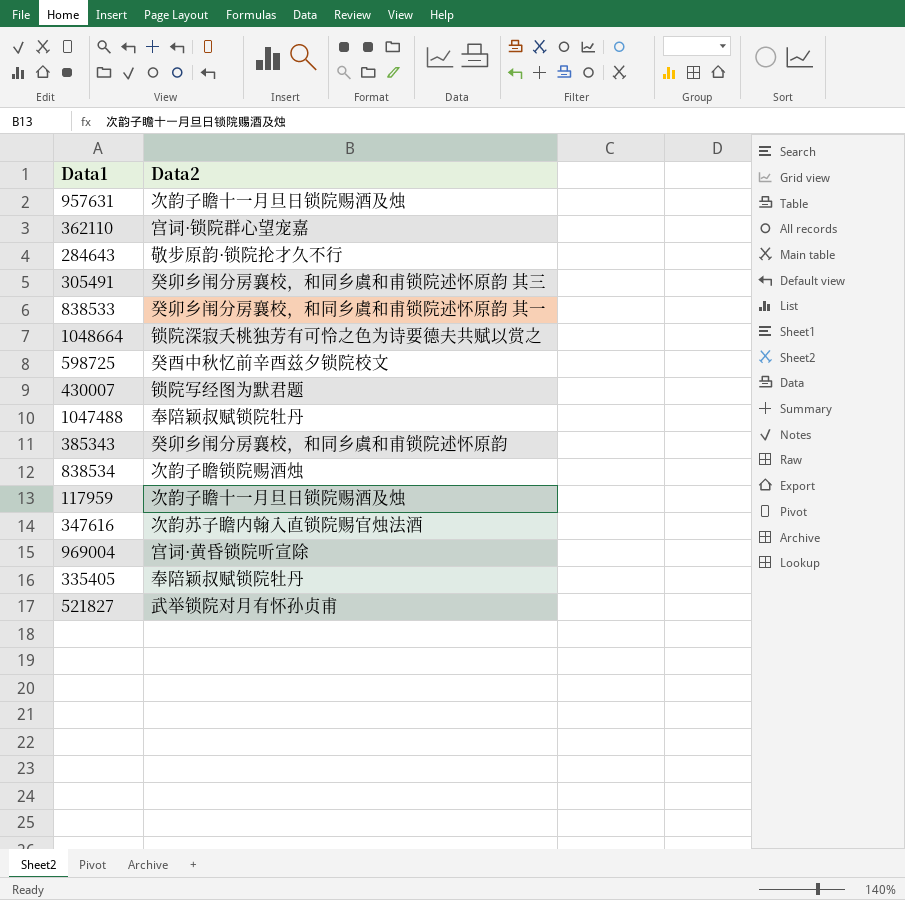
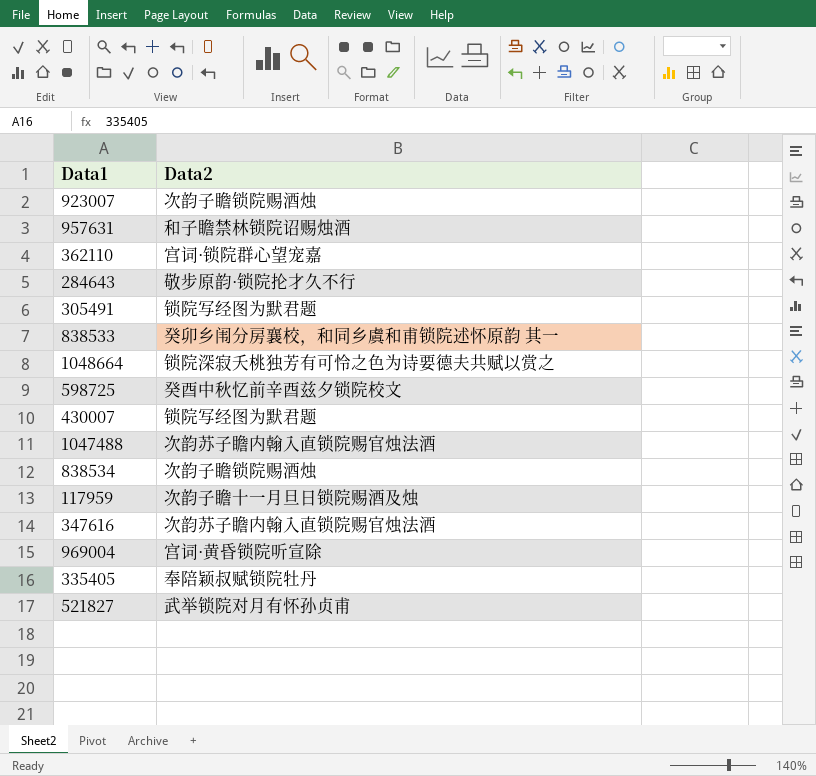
row 385343: 癸卯乡闱分房襄校，和同乡虞和甫锁院述怀原韵 -> none
row 923007: none -> 次韵子瞻锁院赐酒烛
957631 | Data2: 次韵子瞻十一月旦日锁院赐酒及烛 -> 和子瞻禁林锁院诏赐烛酒
305491 | Data2: 癸卯乡闱分房襄校，和同乡虞和甫锁院述怀原韵 其三 -> 锁院写经图为默君题
1047488 | Data2: 奉陪颖叔赋锁院牡丹 -> 次韵苏子瞻内翰入直锁院赐官烛法酒

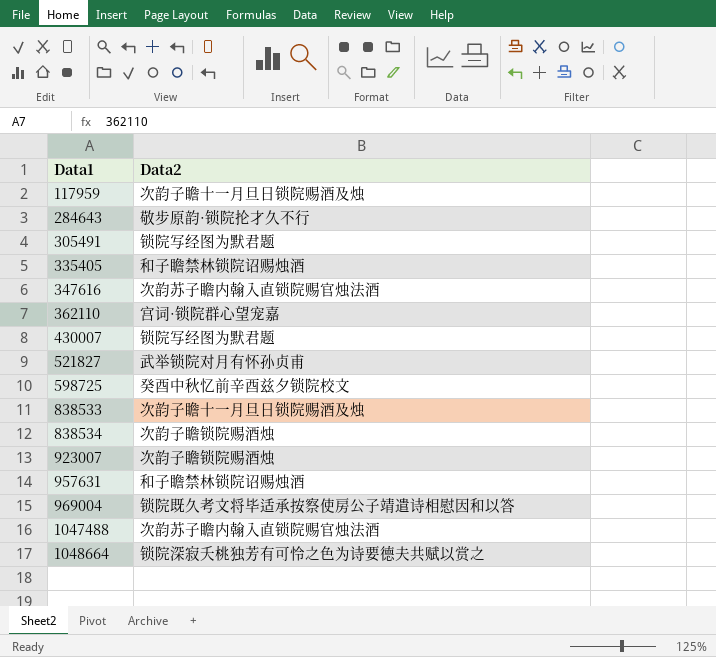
row order: none -> Data1 ascending
335405 | Data2: 奉陪颖叔赋锁院牡丹 -> 和子瞻禁林锁院诏赐烛酒
838533 | Data2: 癸卯乡闱分房襄校，和同乡虞和甫锁院述怀原韵 其一 -> 次韵子瞻十一月旦日锁院赐酒及烛
969004 | Data2: 宫词·黄昏锁院听宣除 -> 锁院既久考文将毕适承按察使房公子靖遣诗相慰因和以答

